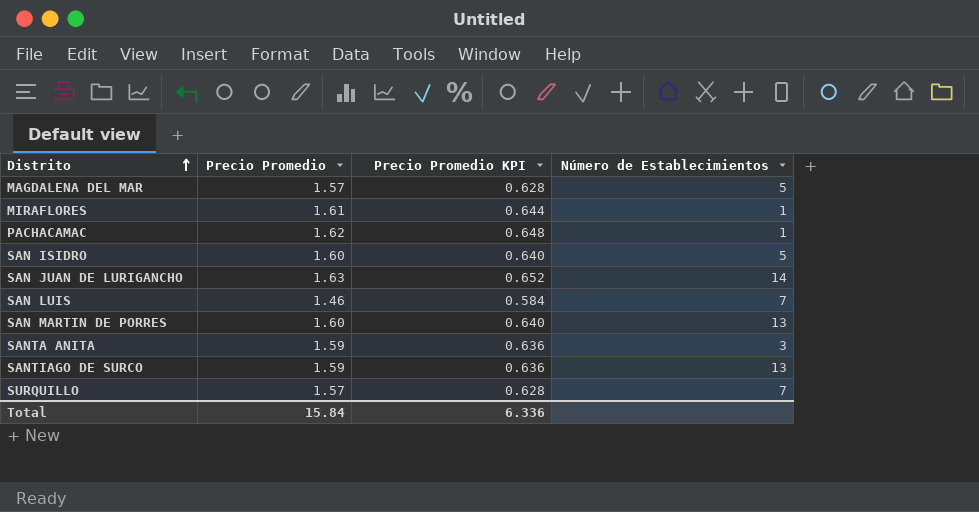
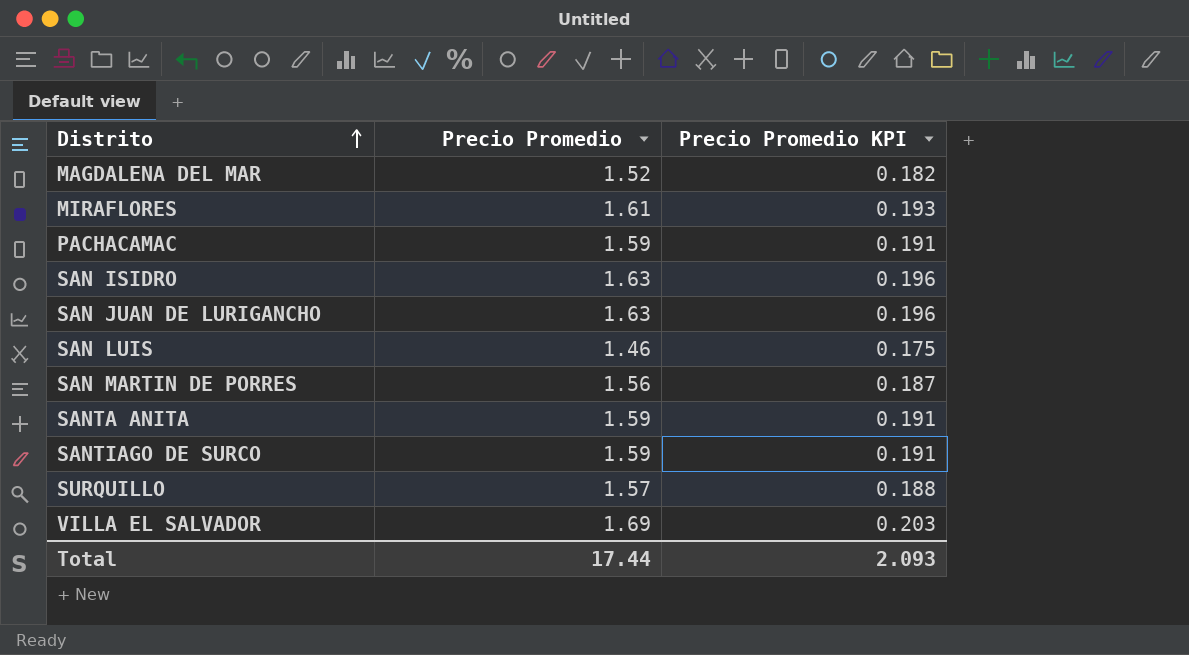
column Número de Establecimientos | position: 4 -> none
column Precio Promedio KPI | formula: [Precio Promedio] * 0.4 -> [Precio Promedio] * 0.12
MAGDALENA DEL MAR | Precio Promedio: 1.57 -> 1.52
PACHACAMAC | Precio Promedio: 1.62 -> 1.59
SAN ISIDRO | Precio Promedio: 1.60 -> 1.63
SAN MARTIN DE PORRES | Precio Promedio: 1.60 -> 1.56
row VILLA EL SALVADOR: none -> 1.69 | 0.203
Total | Precio Promedio: 15.84 -> 17.44
Total | Precio Promedio KPI: 6.336 -> 2.093

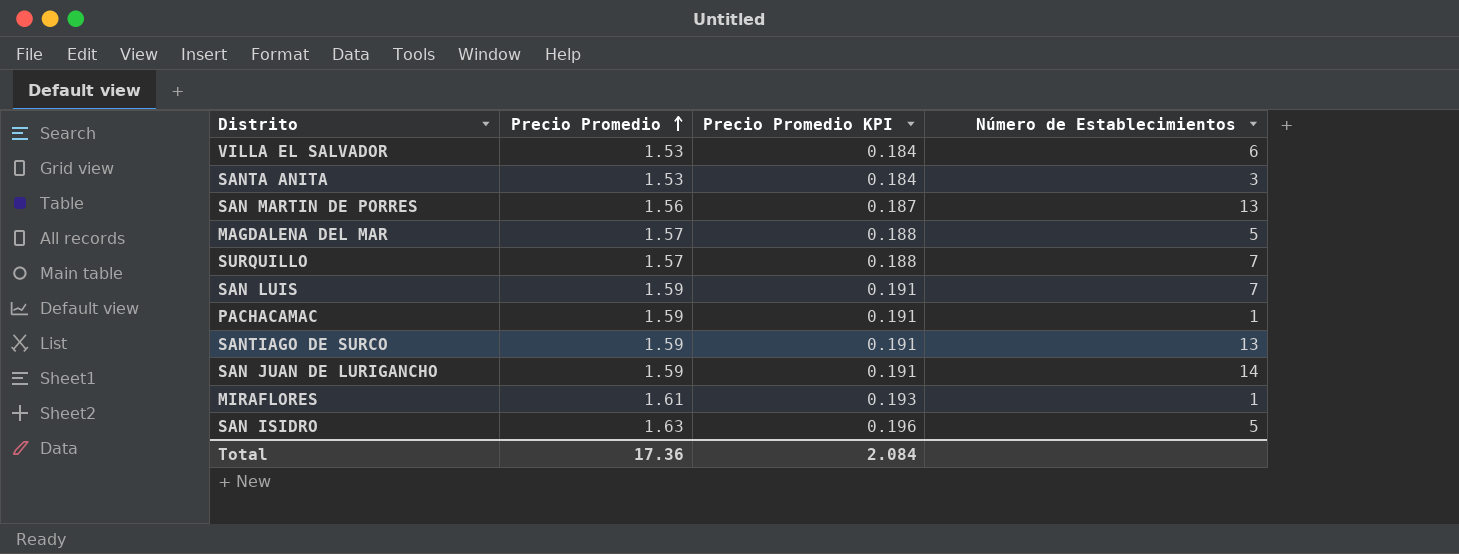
row order: Distrito ascending -> Precio Promedio ascending
column Número de Establecimientos | position: none -> 4
VILLA EL SALVADOR | Precio Promedio: 1.69 -> 1.53
VILLA EL SALVADOR | Precio Promedio KPI: 0.203 -> 0.184
SANTA ANITA | Precio Promedio: 1.59 -> 1.53
SANTA ANITA | Precio Promedio KPI: 0.191 -> 0.184
MAGDALENA DEL MAR | Precio Promedio: 1.52 -> 1.57
MAGDALENA DEL MAR | Precio Promedio KPI: 0.182 -> 0.188
SAN LUIS | Precio Promedio: 1.46 -> 1.59
SAN LUIS | Precio Promedio KPI: 0.175 -> 0.191
SAN JUAN DE LURIGANCHO | Precio Promedio: 1.63 -> 1.59
SAN JUAN DE LURIGANCHO | Precio Promedio KPI: 0.196 -> 0.191
Total | Precio Promedio: 17.44 -> 17.36
Total | Precio Promedio KPI: 2.093 -> 2.084

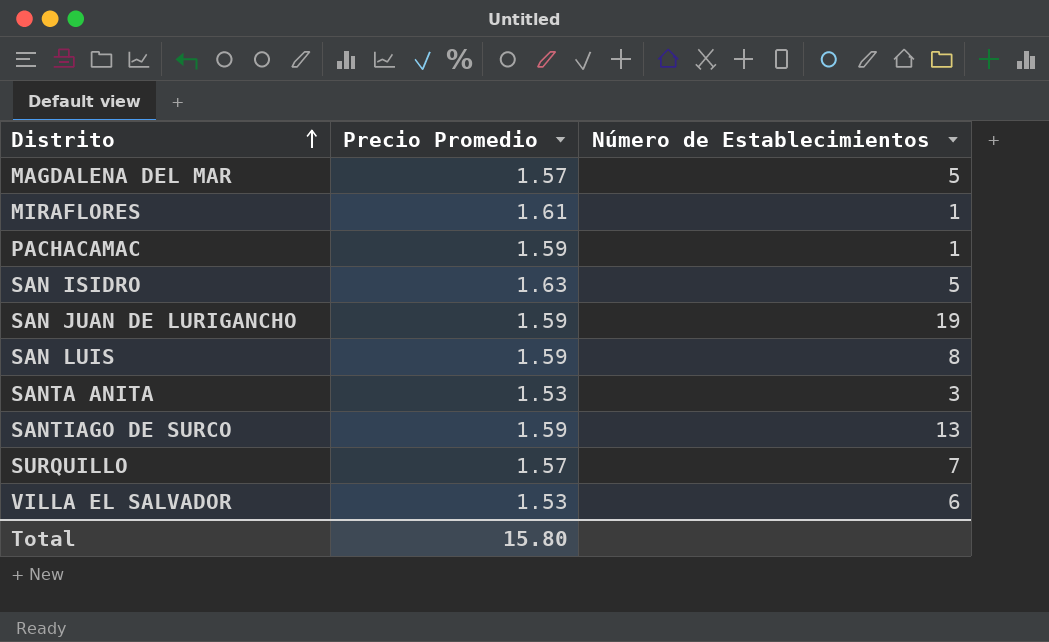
row order: Precio Promedio ascending -> Distrito ascending
column Precio Promedio KPI | formula: [Precio Promedio] * 0.12 -> none
row SAN MARTIN DE PORRES: 1.56 | 0.187 | 13 -> none
SAN JUAN DE LURIGANCHO | Número de Establecimientos: 14 -> 19
SAN LUIS | Número de Establecimientos: 7 -> 8
Total | Precio Promedio: 17.36 -> 15.80

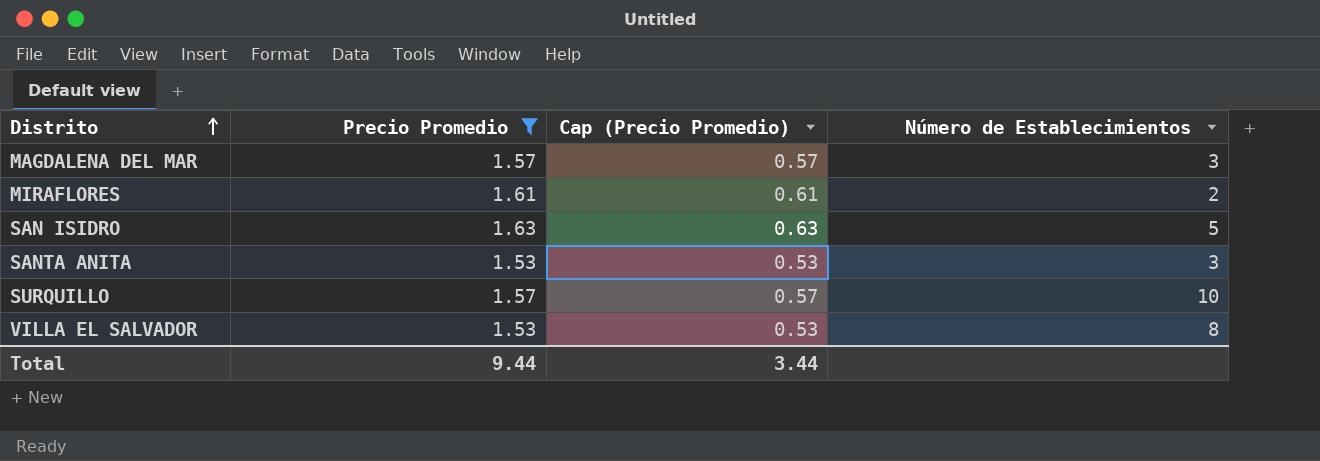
filter: none -> Precio Promedio != 1.59
column Cap (Precio Promedio) | formula: none -> [Precio Promedio] - 1
MAGDALENA DEL MAR | Número de Establecimientos: 5 -> 3
MIRAFLORES | Número de Establecimientos: 1 -> 2
SURQUILLO | Número de Establecimientos: 7 -> 10
VILLA EL SALVADOR | Número de Establecimientos: 6 -> 8
Total | Precio Promedio: 15.80 -> 9.44

